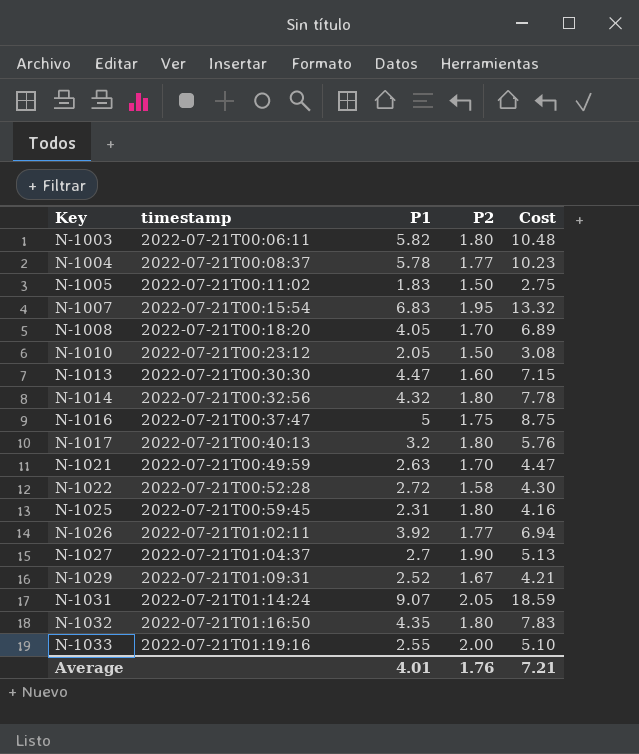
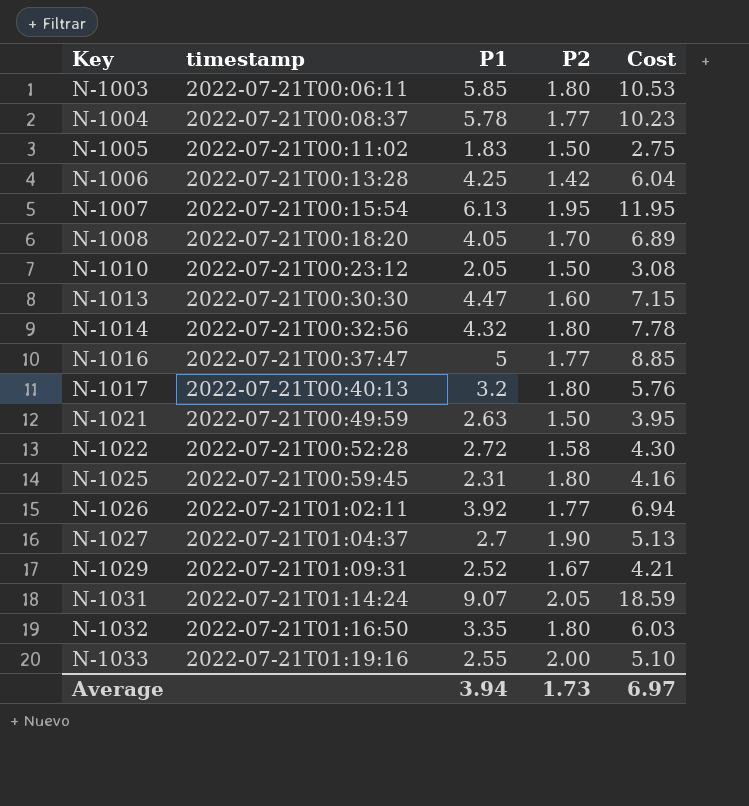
N-1003 | P1: 5.82 -> 5.85
N-1003 | Cost: 10.48 -> 10.53
row N-1006: none -> 2022-07-21T00:13:28 | 4.25 | 1.42 | 6.04
N-1007 | P1: 6.83 -> 6.13
N-1007 | Cost: 13.32 -> 11.95
N-1016 | P2: 1.75 -> 1.77
N-1016 | Cost: 8.75 -> 8.85
N-1021 | P2: 1.70 -> 1.50
N-1021 | Cost: 4.47 -> 3.95
N-1032 | P1: 4.35 -> 3.35
N-1032 | Cost: 7.83 -> 6.03
Average | P1: 4.01 -> 3.94
Average | P2: 1.76 -> 1.73
Average | Cost: 7.21 -> 6.97

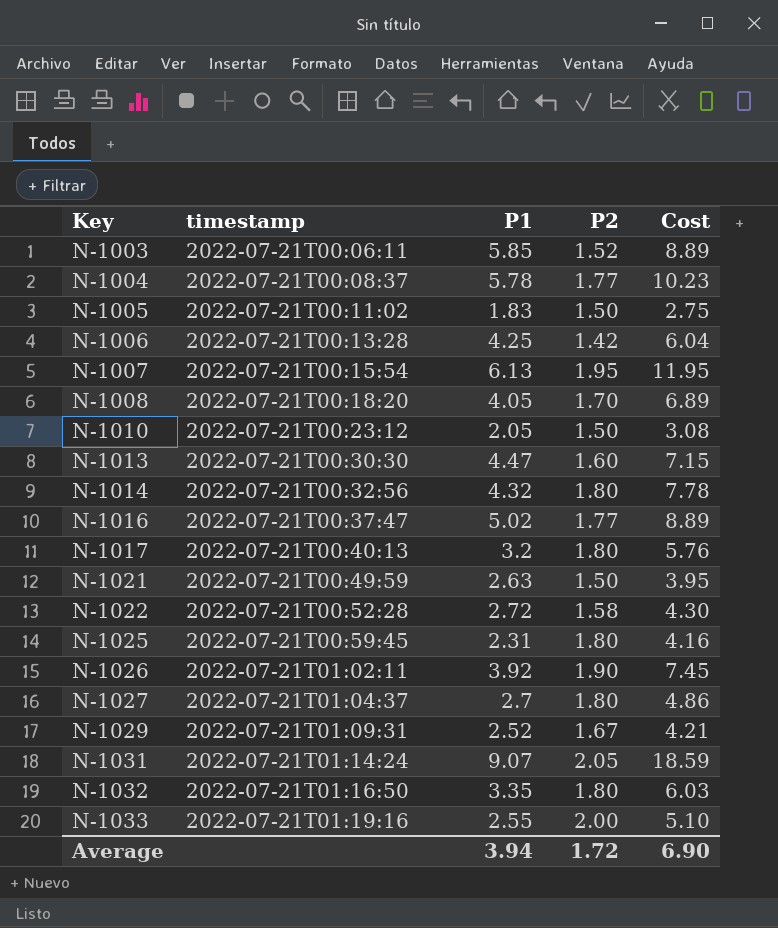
N-1003 | P2: 1.80 -> 1.52
N-1003 | Cost: 10.53 -> 8.89
N-1016 | P1: 5 -> 5.02
N-1016 | Cost: 8.85 -> 8.89
N-1026 | P2: 1.77 -> 1.90
N-1026 | Cost: 6.94 -> 7.45
N-1027 | P2: 1.90 -> 1.80
N-1027 | Cost: 5.13 -> 4.86
Average | P2: 1.73 -> 1.72
Average | Cost: 6.97 -> 6.90

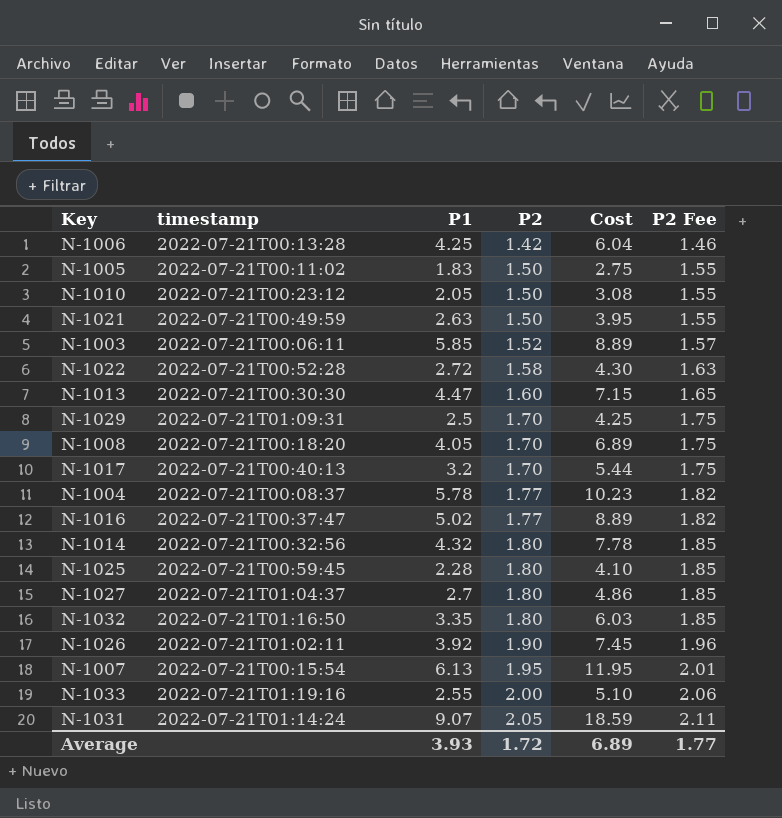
row order: Key ascending -> P2 ascending
column P2 Fee | formula: none -> [P2] * 1.03
N-1029 | P1: 2.52 -> 2.5
N-1029 | P2: 1.67 -> 1.70
N-1029 | Cost: 4.21 -> 4.25
N-1017 | P2: 1.80 -> 1.70
N-1017 | Cost: 5.76 -> 5.44
N-1025 | P1: 2.31 -> 2.28
N-1025 | Cost: 4.16 -> 4.10
Average | P1: 3.94 -> 3.93
Average | Cost: 6.90 -> 6.89

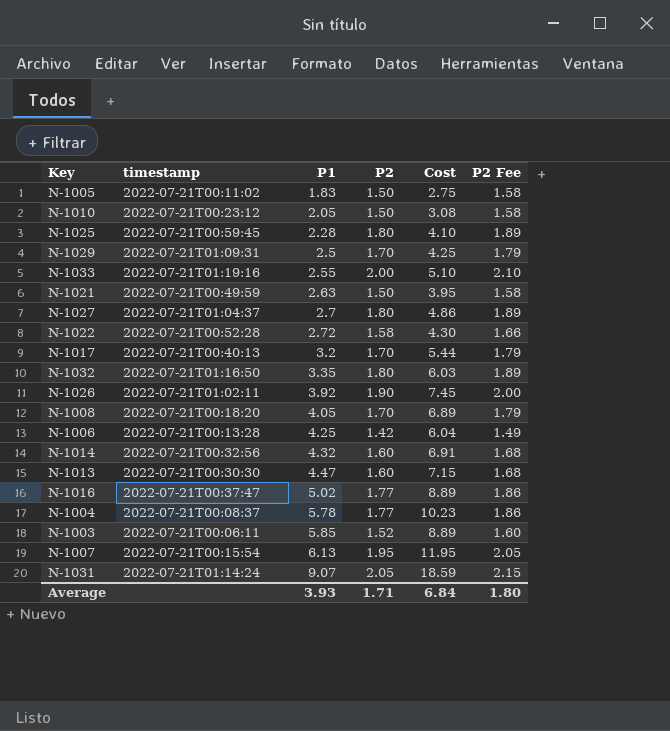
row order: P2 ascending -> P1 ascending
column P2 Fee | formula: [P2] * 1.03 -> [P2] * 1.05
N-1014 | P2: 1.80 -> 1.60
N-1014 | Cost: 7.78 -> 6.91
Average | P2: 1.72 -> 1.71
Average | Cost: 6.89 -> 6.84
Average | P2 Fee: 1.77 -> 1.80

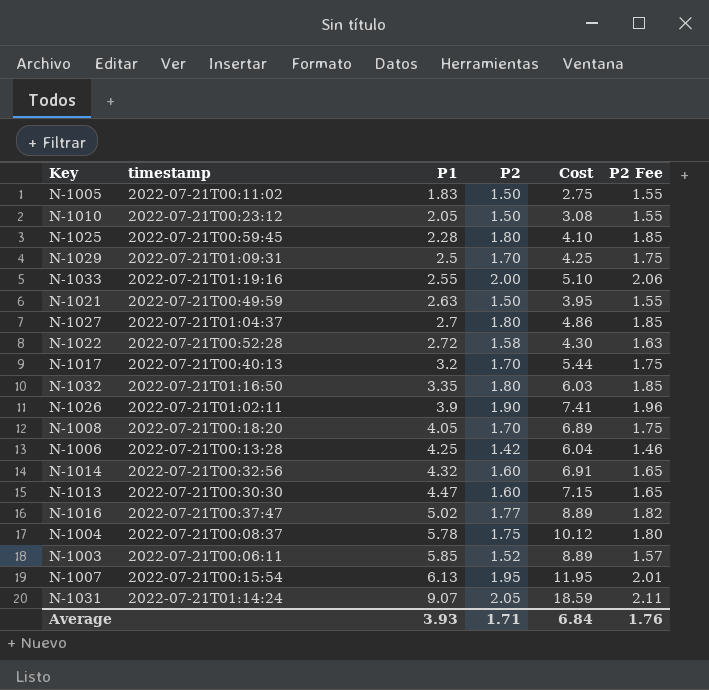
column P2 Fee | formula: [P2] * 1.05 -> [P2] * 1.03
N-1026 | P1: 3.92 -> 3.9
N-1026 | Cost: 7.45 -> 7.41
N-1004 | P2: 1.77 -> 1.75
N-1004 | Cost: 10.23 -> 10.12
Average | P2 Fee: 1.80 -> 1.76

